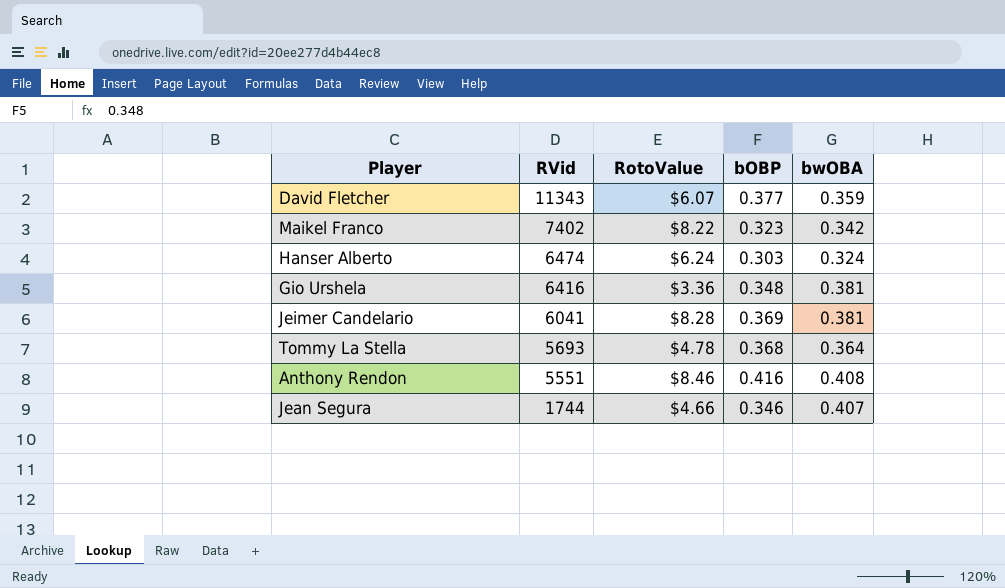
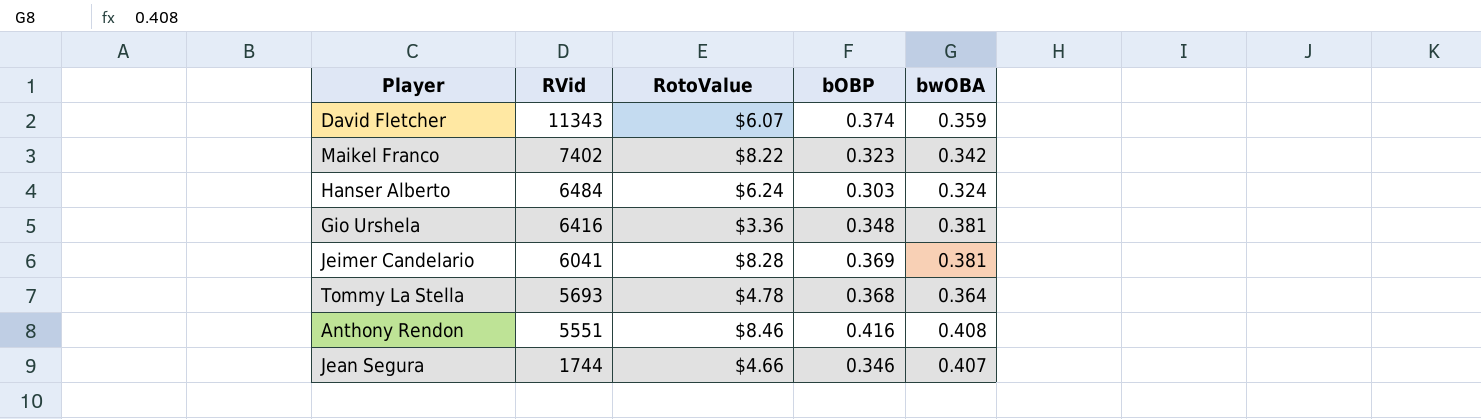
David Fletcher | bOBP: 0.377 -> 0.374
Hanser Alberto | RVid: 6474 -> 6484

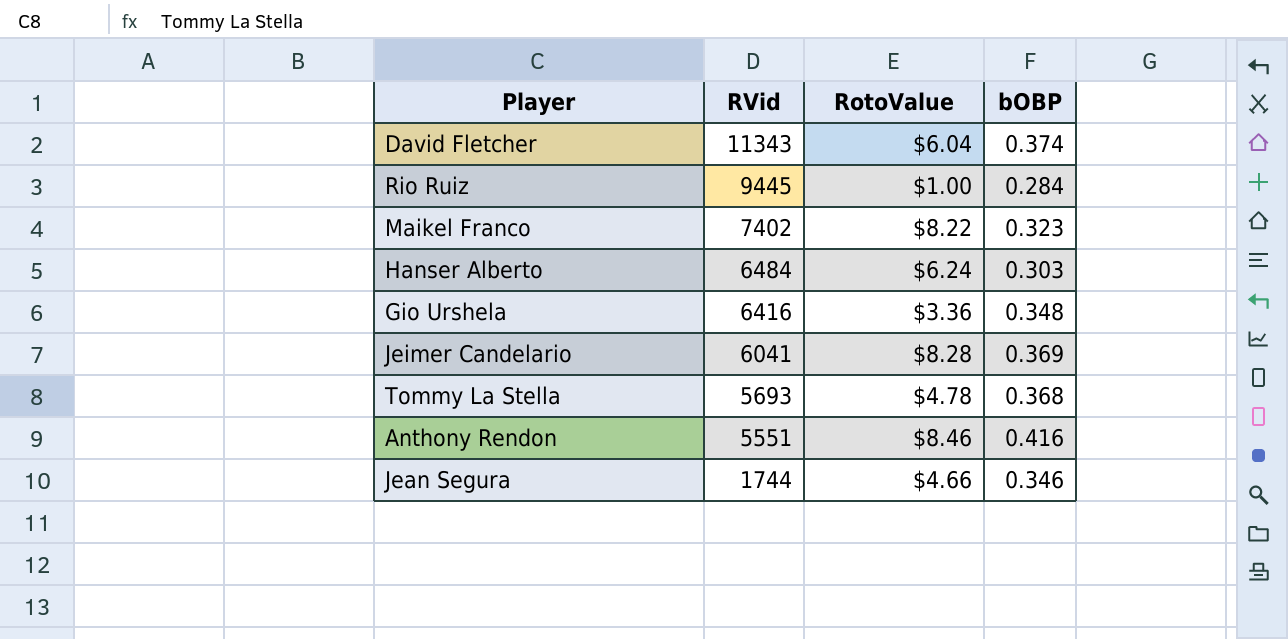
column bwOBA | position: 5 -> none
David Fletcher | RotoValue: $6.07 -> $6.04
row Rio Ruiz: none -> 9445 | $1.00 | 0.284

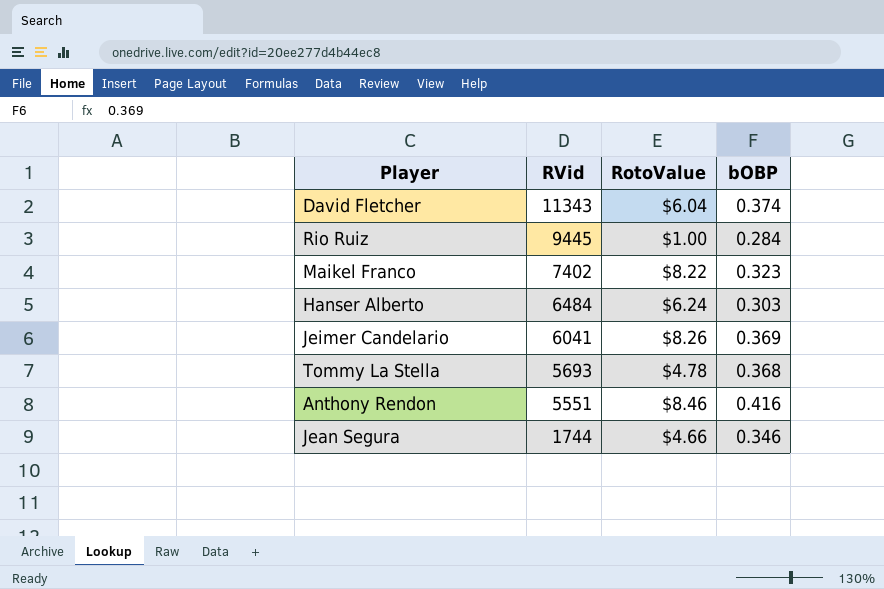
row Gio Urshela: 6416 | $3.36 | 0.348 -> none
Jeimer Candelario | RotoValue: $8.28 -> $8.26

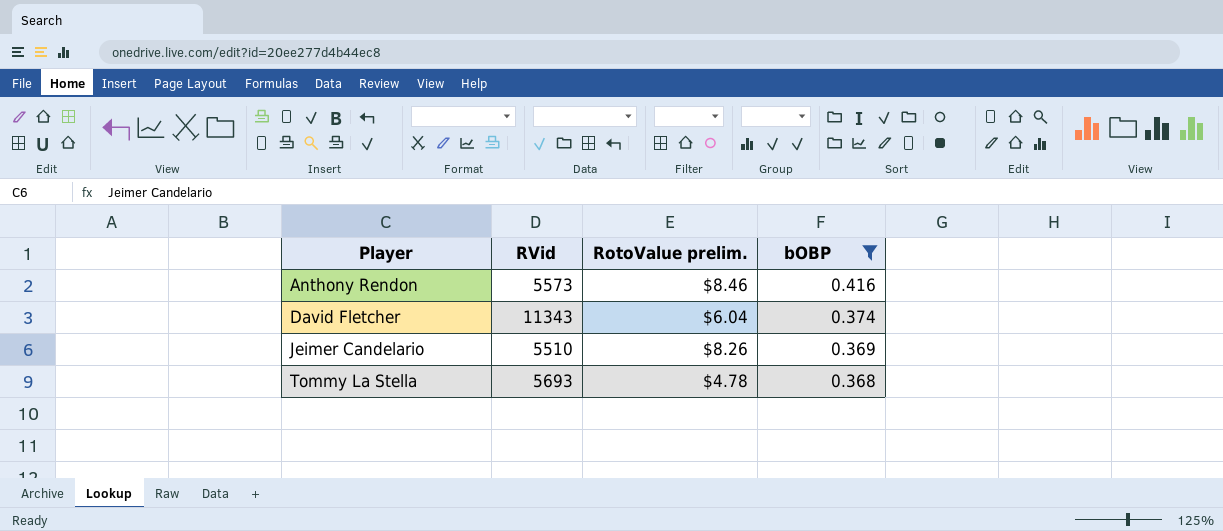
filter: none -> bOBP >= 0.368
row order: RVid descending -> Player ascending
column name: RotoValue -> RotoValue prelim.
Anthony Rendon | RVid: 5551 -> 5573
Jeimer Candelario | RVid: 6041 -> 5510

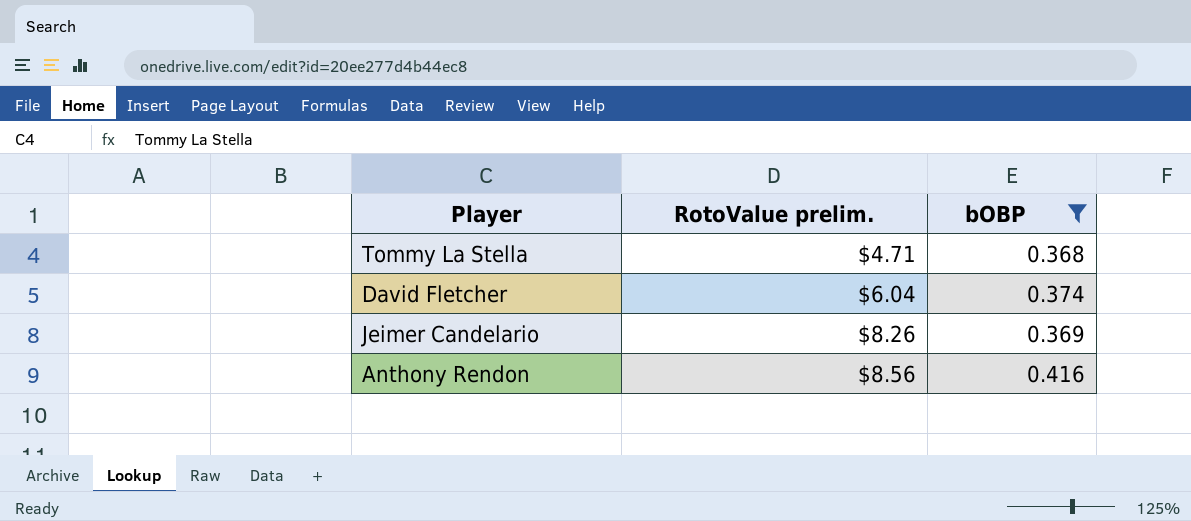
row order: Player ascending -> RotoValue prelim. ascending
column RVid | position: 2 -> none
Tommy La Stella | RotoValue prelim.: $4.78 -> $4.71
Anthony Rendon | RotoValue prelim.: $8.46 -> $8.56

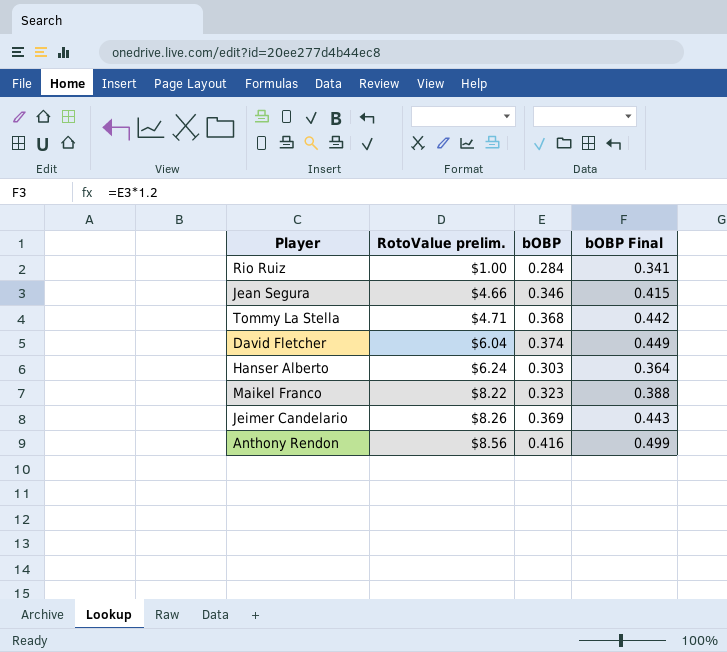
filter: bOBP >= 0.368 -> none
column bOBP Final | formula: none -> [bOBP] * 1.2

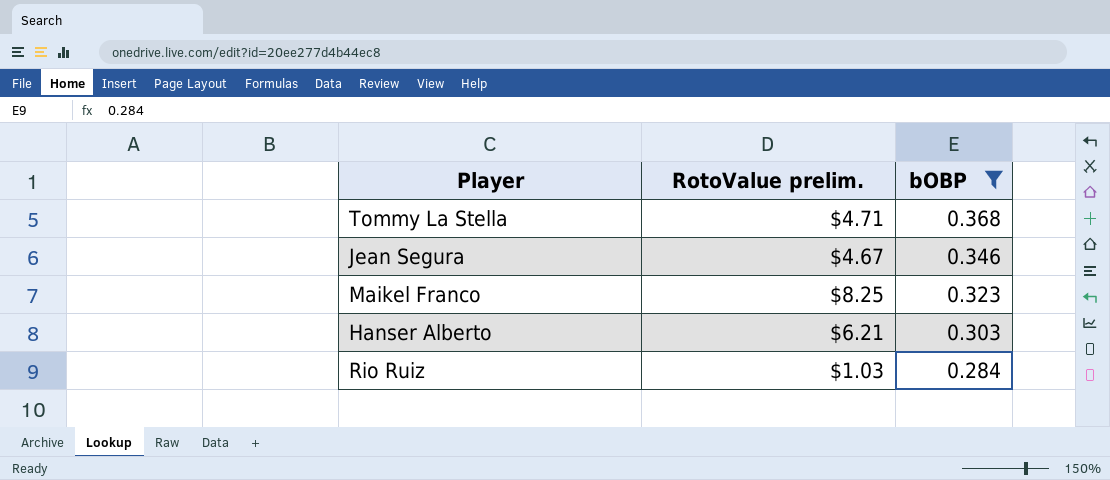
filter: none -> bOBP <= 0.368
row order: RotoValue prelim. ascending -> bOBP descending
column bOBP Final | formula: [bOBP] * 1.2 -> none
Jean Segura | RotoValue prelim.: $4.66 -> $4.67
Maikel Franco | RotoValue prelim.: $8.22 -> $8.25
Hanser Alberto | RotoValue prelim.: $6.24 -> $6.21
Rio Ruiz | RotoValue prelim.: $1.00 -> $1.03

